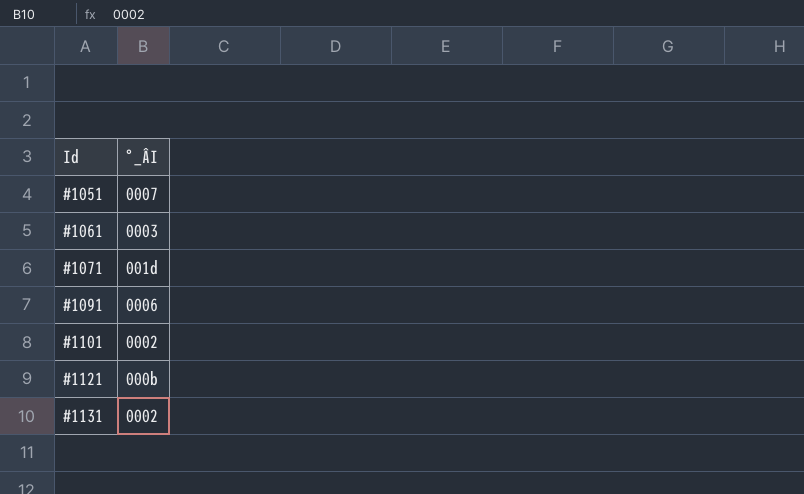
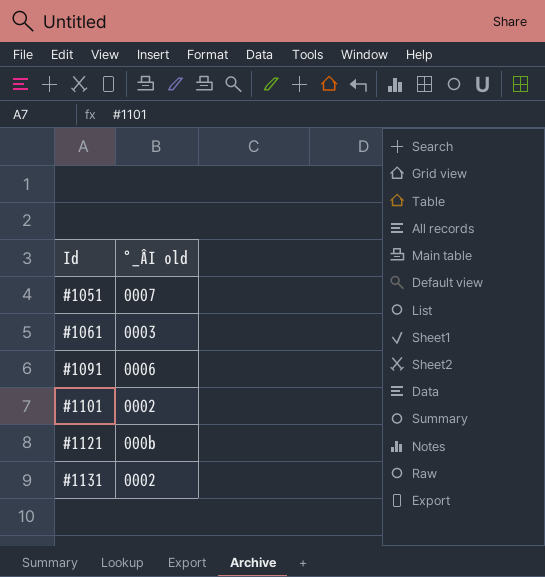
column name: °_ÂI -> °_ÂI old
row #1071: 001d -> none

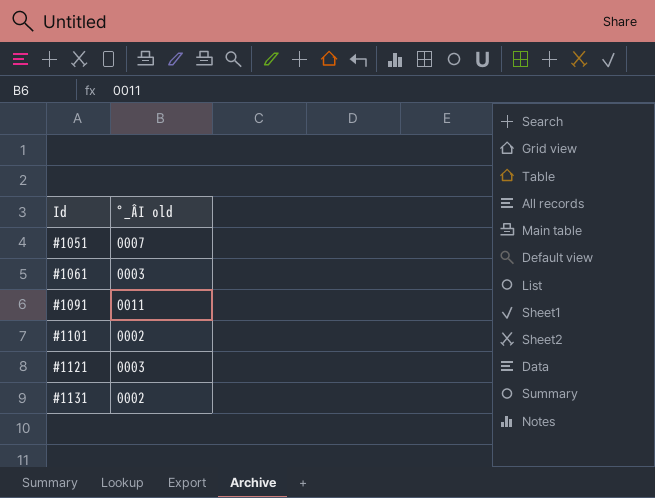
#1091 | °_ÂI old: 0006 -> 0011
#1121 | °_ÂI old: 000b -> 0003

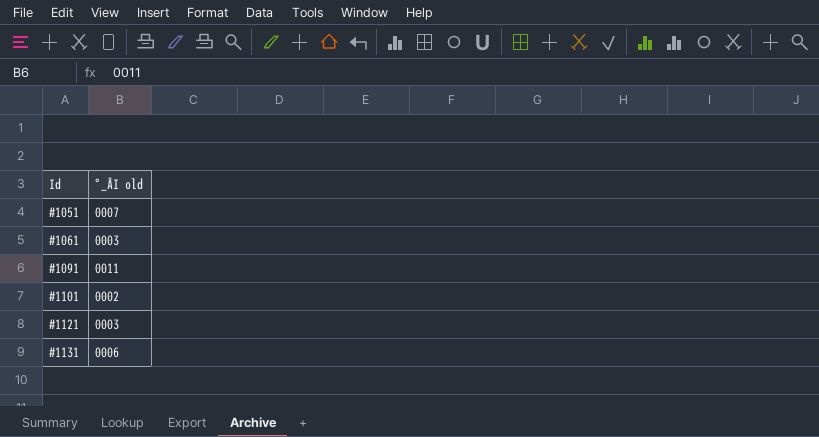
#1131 | °_ÂI old: 0002 -> 0006

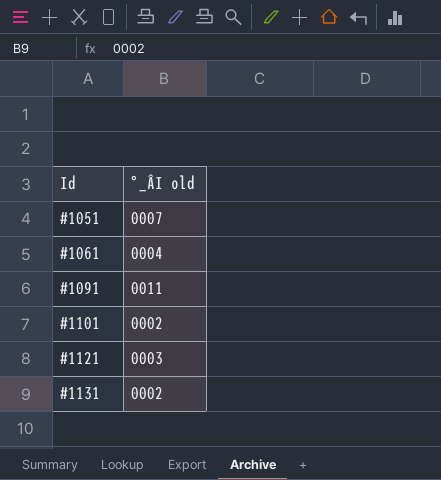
#1061 | °_ÂI old: 0003 -> 0004
#1131 | °_ÂI old: 0006 -> 0002

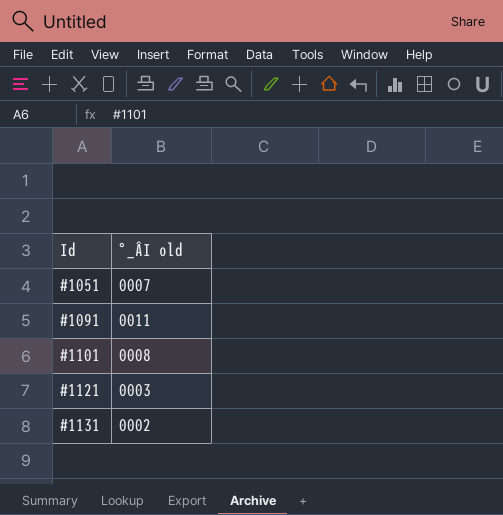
row #1061: 0004 -> none
#1101 | °_ÂI old: 0002 -> 0008

